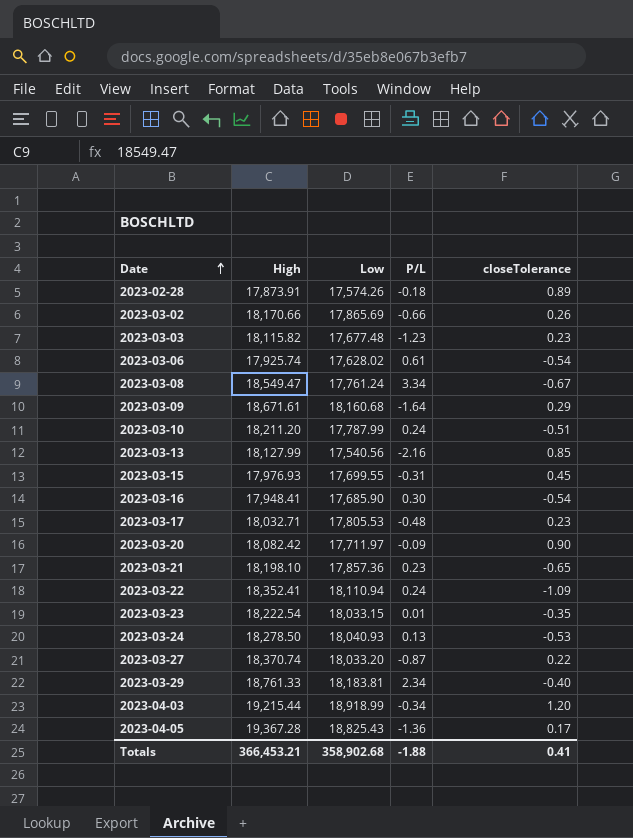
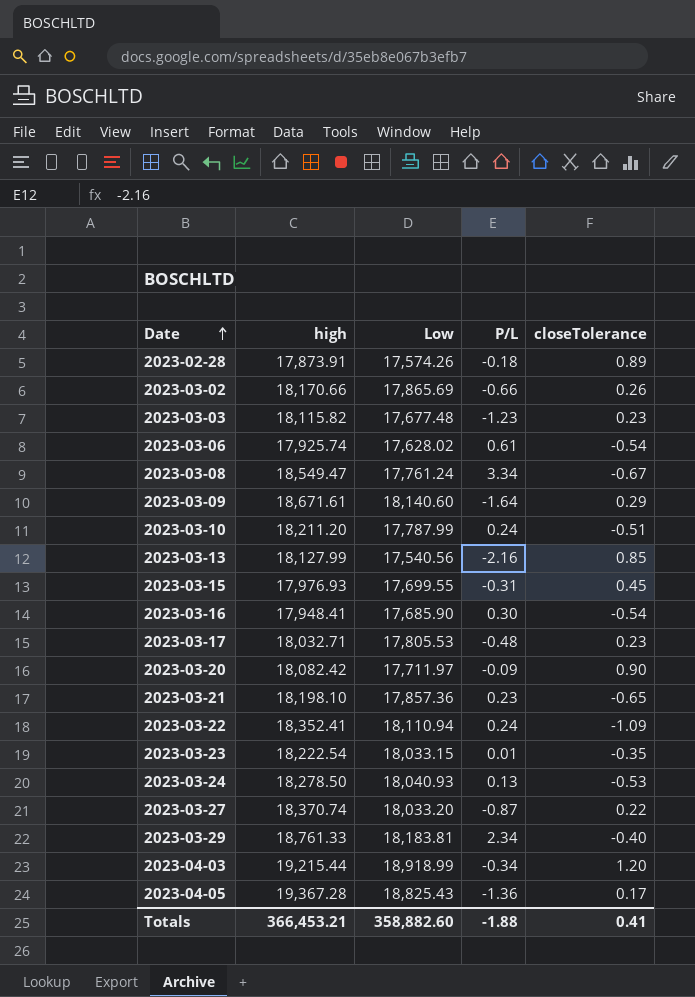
column name: High -> high
2023-03-09 | Low: 18,160.68 -> 18,140.60
Totals | Low: 358,902.68 -> 358,882.60

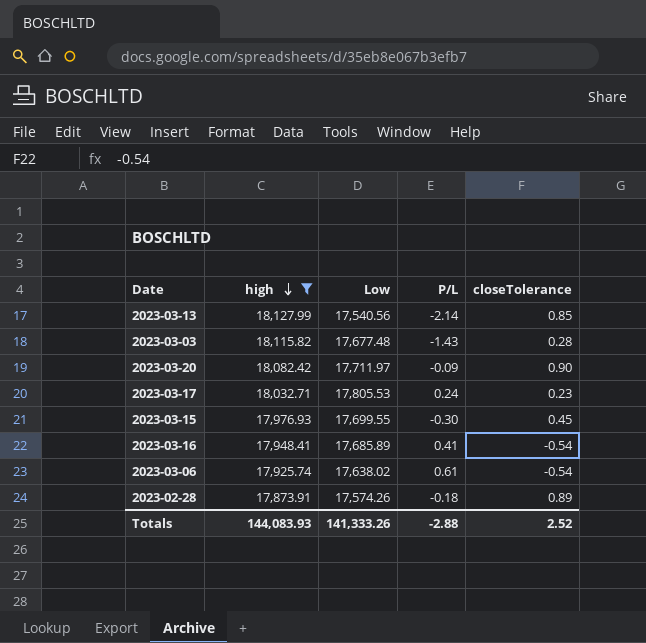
filter: none -> high <= 18,127.99
row order: Date ascending -> high descending
2023-03-13 | P/L: -2.16 -> -2.14
2023-03-03 | P/L: -1.23 -> -1.43
2023-03-03 | closeTolerance: 0.23 -> 0.28
2023-03-17 | P/L: -0.48 -> 0.24
2023-03-15 | P/L: -0.31 -> -0.30
2023-03-16 | Low: 17,685.90 -> 17,685.89
2023-03-16 | P/L: 0.30 -> 0.41
2023-03-06 | Low: 17,628.02 -> 17,638.02
Totals | high: 366,453.21 -> 144,083.93
Totals | Low: 358,882.60 -> 141,333.26
Totals | P/L: -1.88 -> -2.88
Totals | closeTolerance: 0.41 -> 2.52

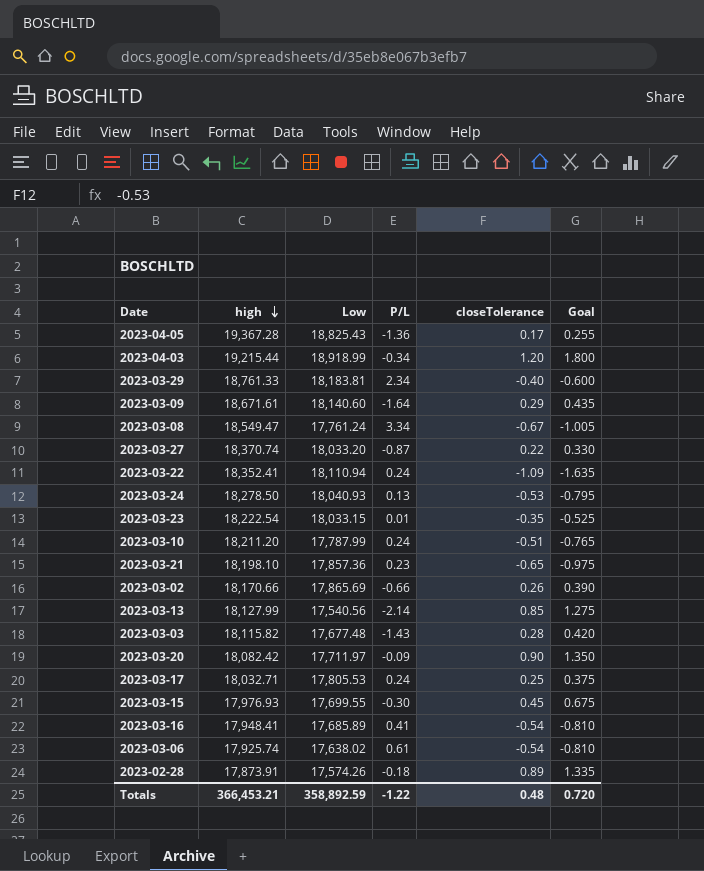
filter: high <= 18,127.99 -> none
column Goal | formula: none -> [closeTolerance] * 1.5
2023-03-17 | closeTolerance: 0.23 -> 0.25
Totals | high: 144,083.93 -> 366,453.21
Totals | Low: 141,333.26 -> 358,892.59
Totals | P/L: -2.88 -> -1.22
Totals | closeTolerance: 2.52 -> 0.48

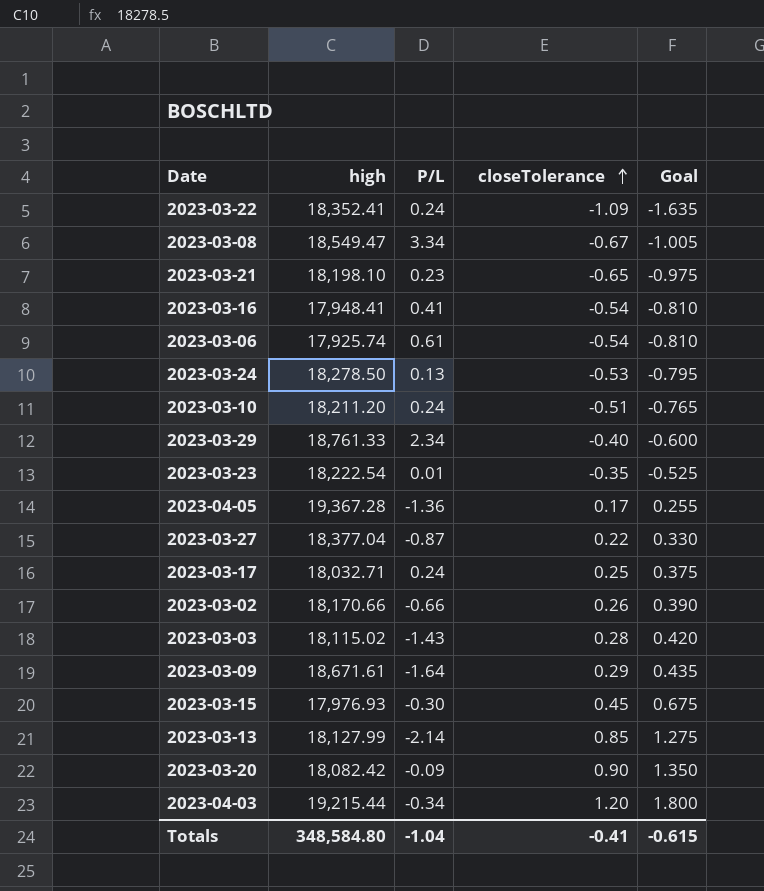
row order: high descending -> closeTolerance ascending
column Low | position: 3 -> none
row 2023-02-28: 17,873.91 | 17,574.26 | -0.18 | 0.89 | 1.335 -> none
2023-03-27 | high: 18,370.74 -> 18,377.04
2023-03-03 | high: 18,115.82 -> 18,115.02
Totals | high: 366,453.21 -> 348,584.80
Totals | P/L: -1.22 -> -1.04
Totals | closeTolerance: 0.48 -> -0.41
Totals | Goal: 0.720 -> -0.615

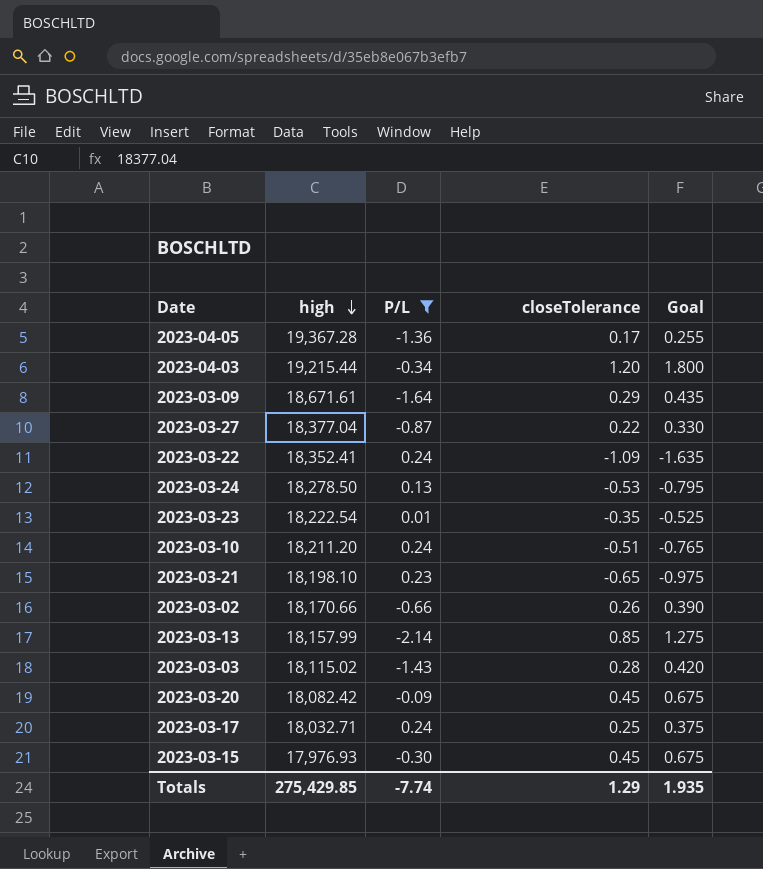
filter: none -> P/L <= 0.24
row order: closeTolerance ascending -> high descending
2023-03-13 | high: 18,127.99 -> 18,157.99
2023-03-20 | closeTolerance: 0.90 -> 0.45
2023-03-20 | Goal: 1.350 -> 0.675
Totals | high: 348,584.80 -> 275,429.85
Totals | P/L: -1.04 -> -7.74
Totals | closeTolerance: -0.41 -> 1.29
Totals | Goal: -0.615 -> 1.935

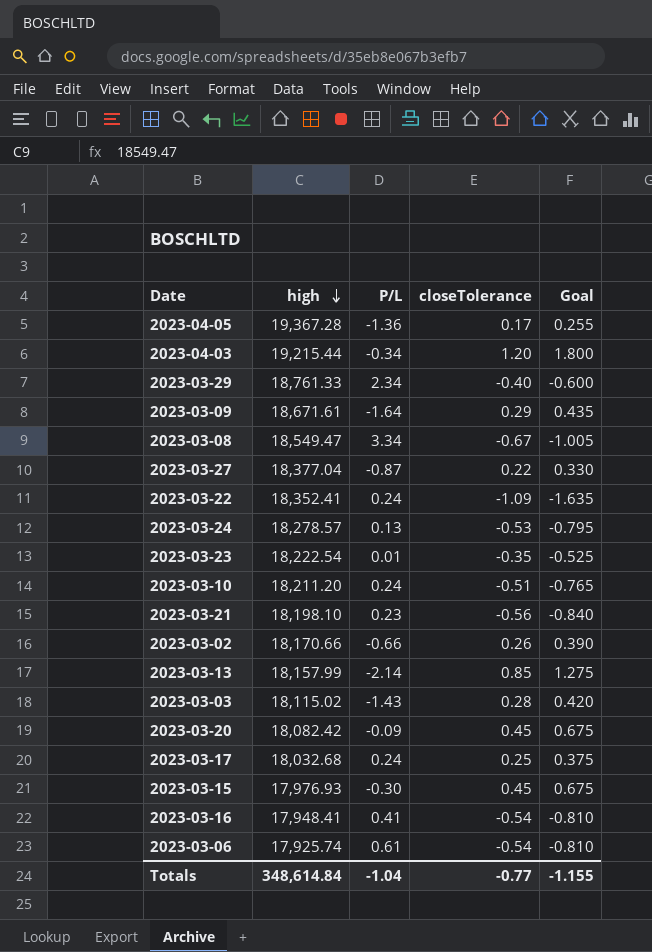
filter: P/L <= 0.24 -> none
2023-03-24 | high: 18,278.50 -> 18,278.57
2023-03-21 | closeTolerance: -0.65 -> -0.56
2023-03-21 | Goal: -0.975 -> -0.840
2023-03-17 | high: 18,032.71 -> 18,032.68
Totals | high: 275,429.85 -> 348,614.84
Totals | P/L: -7.74 -> -1.04
Totals | closeTolerance: 1.29 -> -0.77
Totals | Goal: 1.935 -> -1.155

